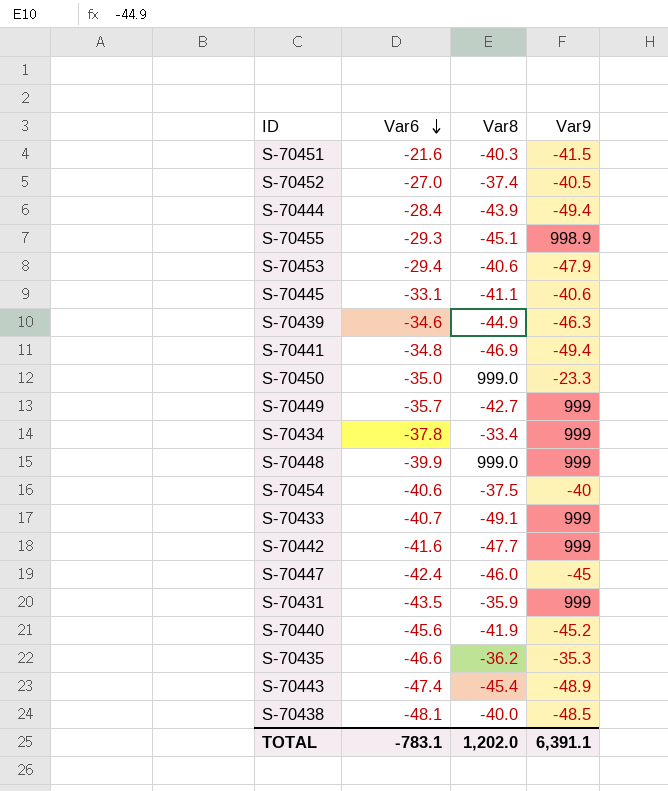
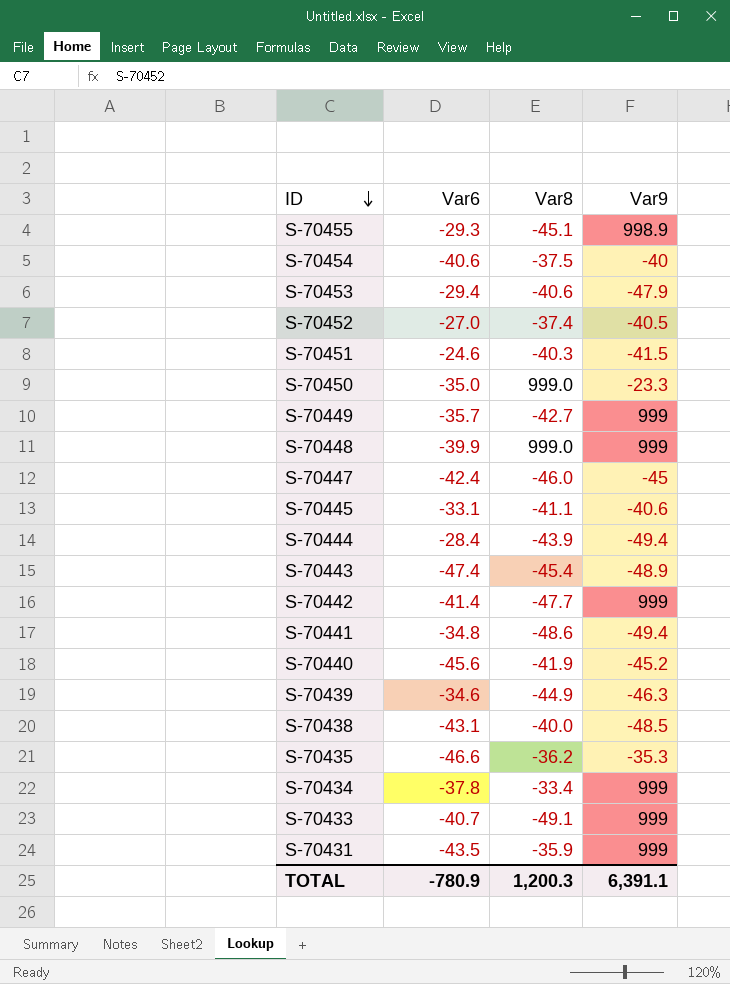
row order: Var6 descending -> ID descending
S-70451 | Var6: -21.6 -> -24.6
S-70442 | Var6: -41.6 -> -41.4
S-70441 | Var8: -46.9 -> -48.6
S-70438 | Var6: -48.1 -> -43.1
TOTAL | Var6: -783.1 -> -780.9
TOTAL | Var8: 1,202.0 -> 1,200.3

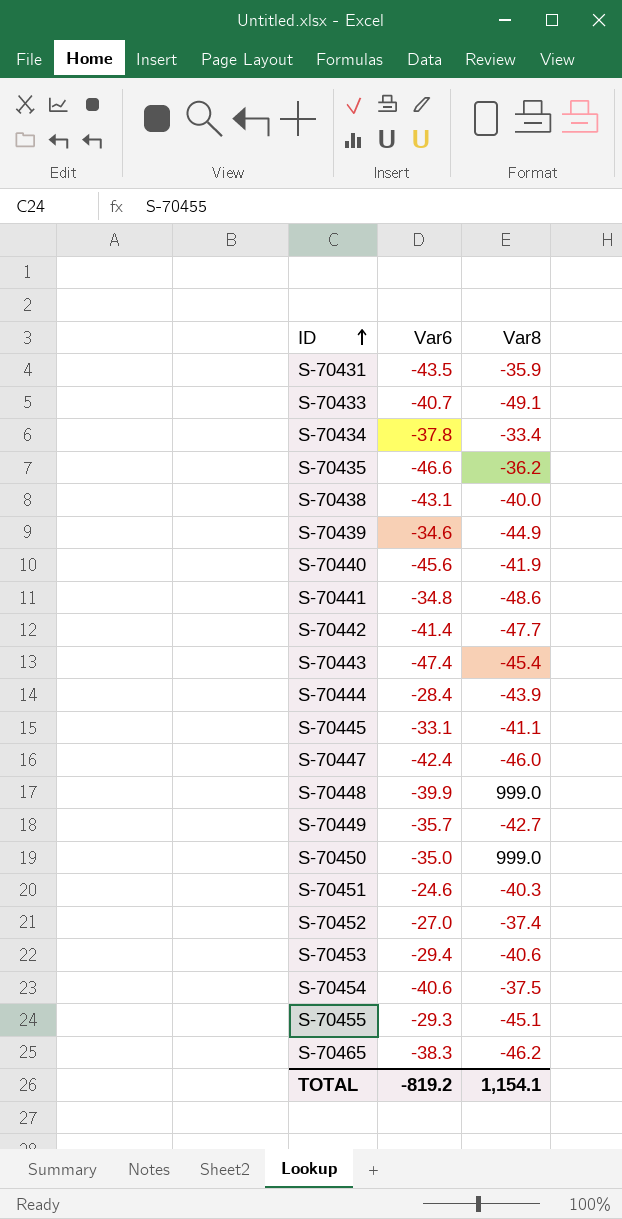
row order: ID descending -> ID ascending
column Var9 | position: 4 -> none
row S-70465: none -> -38.3 | -46.2
TOTAL | Var6: -780.9 -> -819.2
TOTAL | Var8: 1,200.3 -> 1,154.1

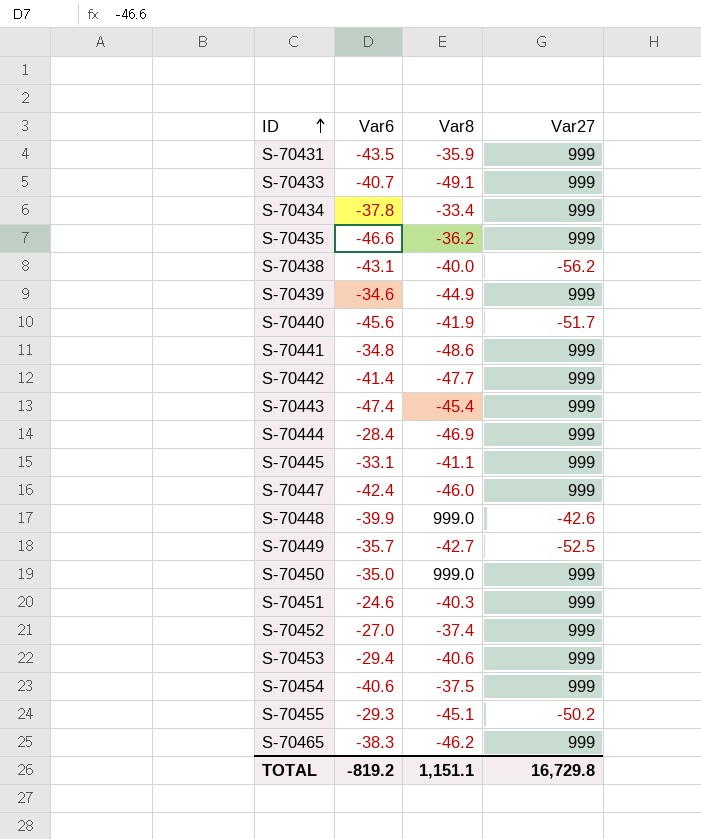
column Var27 | position: none -> 4
S-70444 | Var8: -43.9 -> -46.9
TOTAL | Var8: 1,154.1 -> 1,151.1

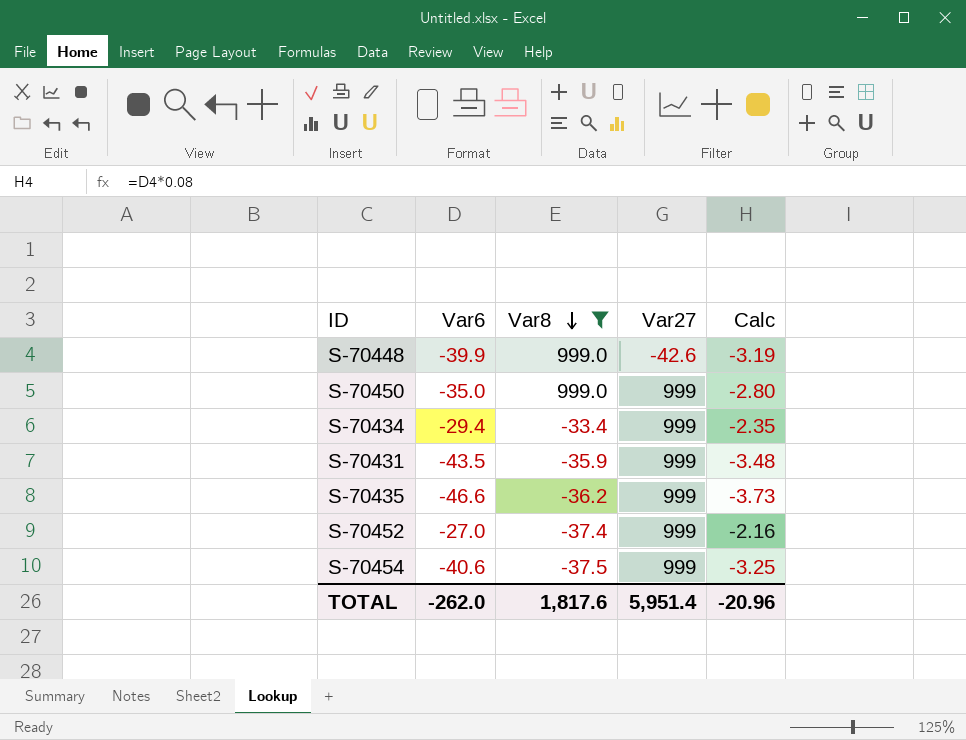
filter: none -> Var8 >= -37.5
row order: ID ascending -> Var8 descending
column Calc | formula: none -> [Var6] * 0.08
S-70434 | Var6: -37.8 -> -29.4
TOTAL | Var6: -819.2 -> -262.0
TOTAL | Var8: 1,151.1 -> 1,817.6
TOTAL | Var27: 16,729.8 -> 5,951.4

